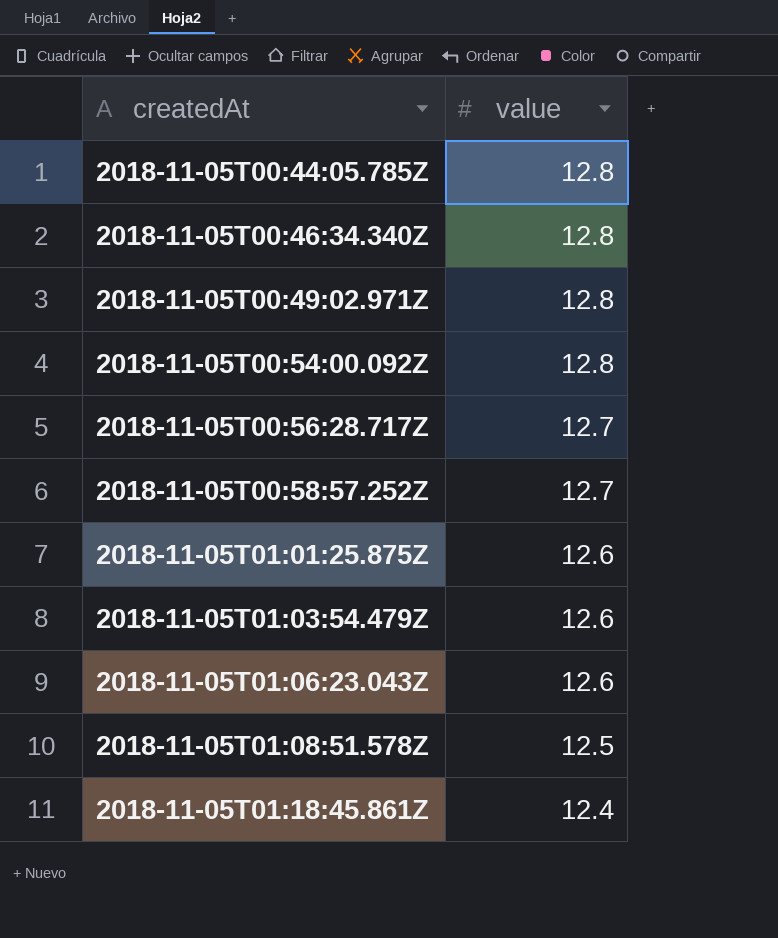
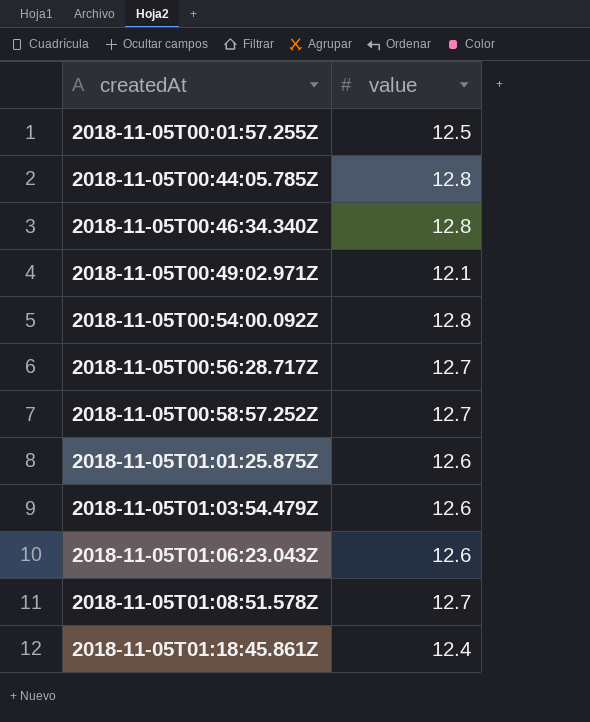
row 2018-11-05T00:01:57.255Z: none -> 12.5
2018-11-05T00:49:02.971Z | value: 12.8 -> 12.1
2018-11-05T01:08:51.578Z | value: 12.5 -> 12.7

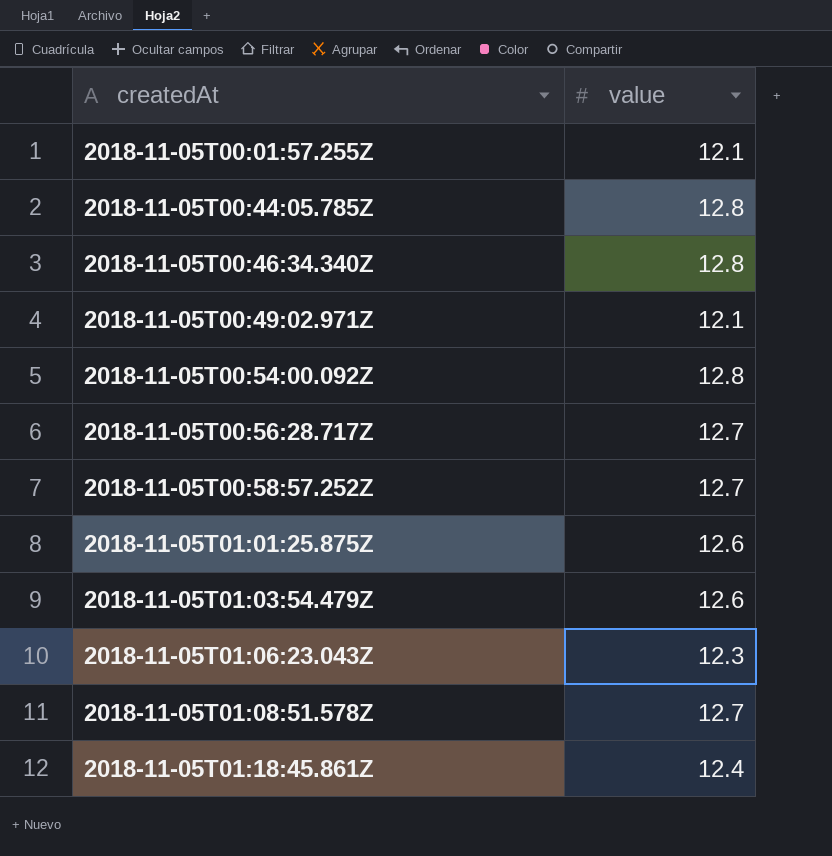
2018-11-05T00:01:57.255Z | value: 12.5 -> 12.1
2018-11-05T01:06:23.043Z | value: 12.6 -> 12.3

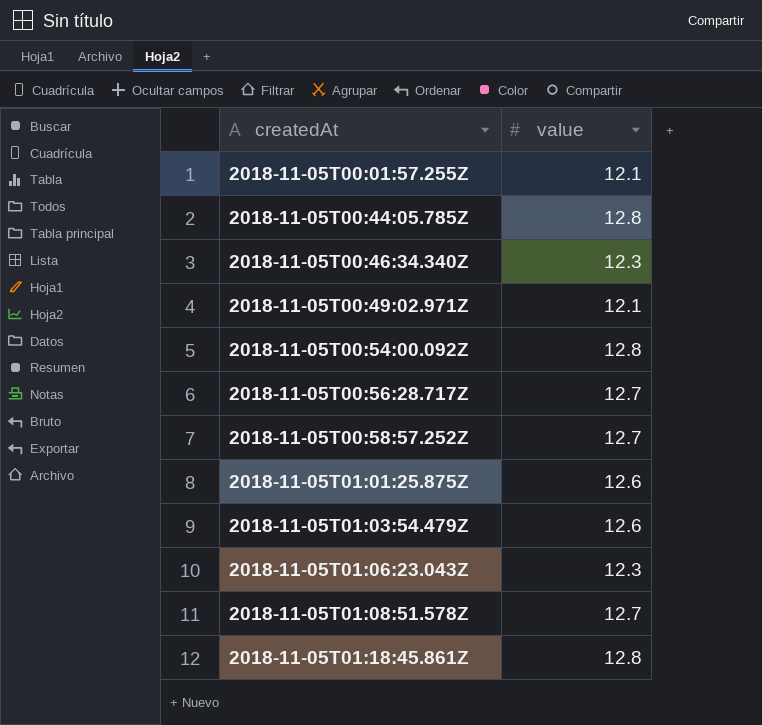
2018-11-05T00:46:34.340Z | value: 12.8 -> 12.3
2018-11-05T01:18:45.861Z | value: 12.4 -> 12.8

